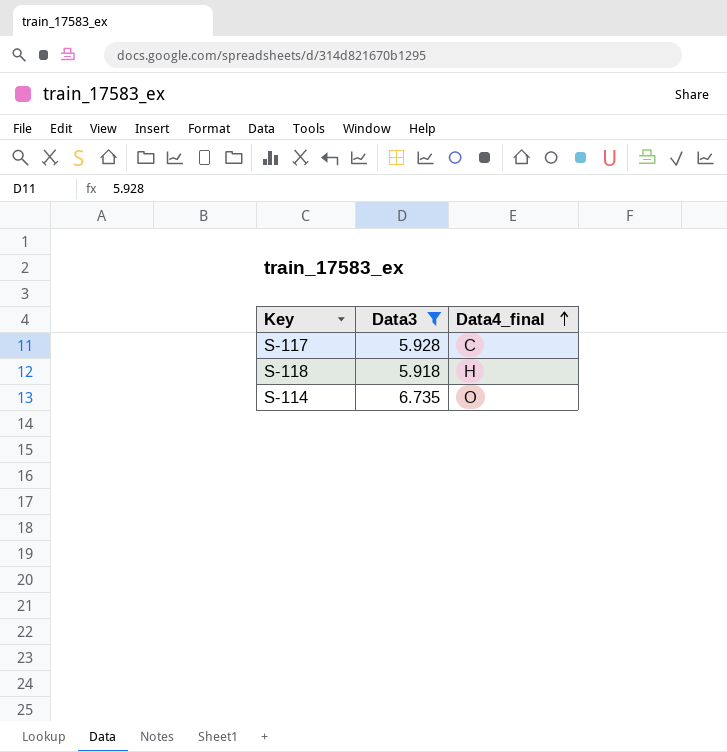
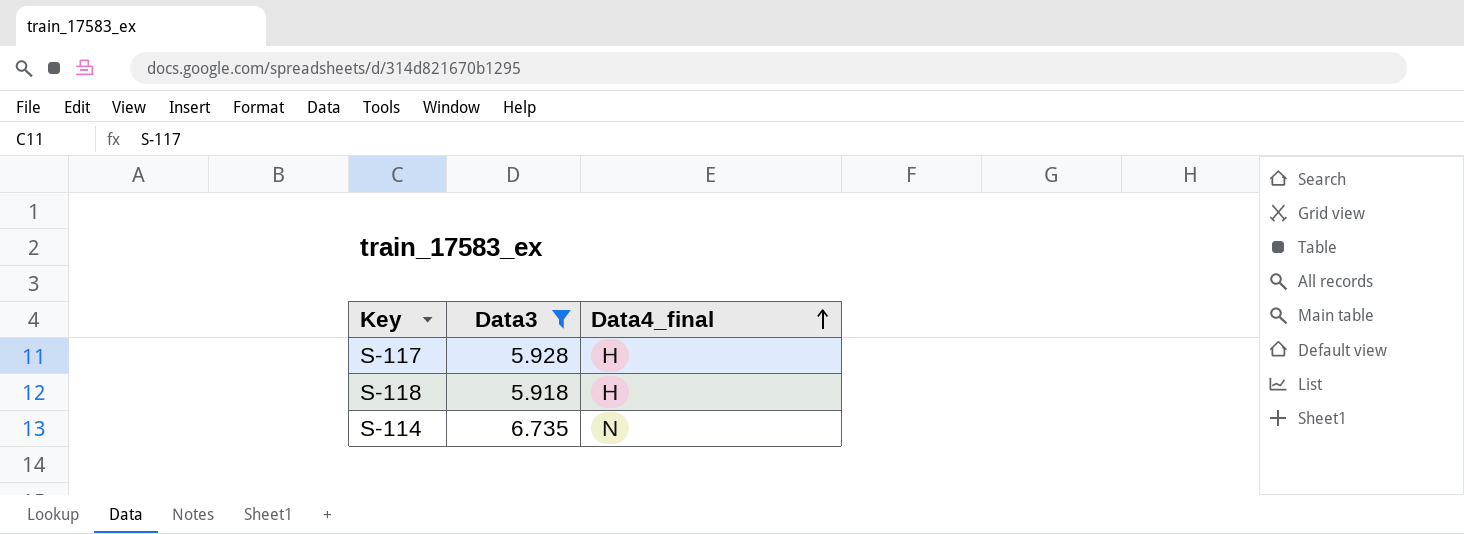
S-117 | Data4_final: C -> H
S-114 | Data4_final: O -> N

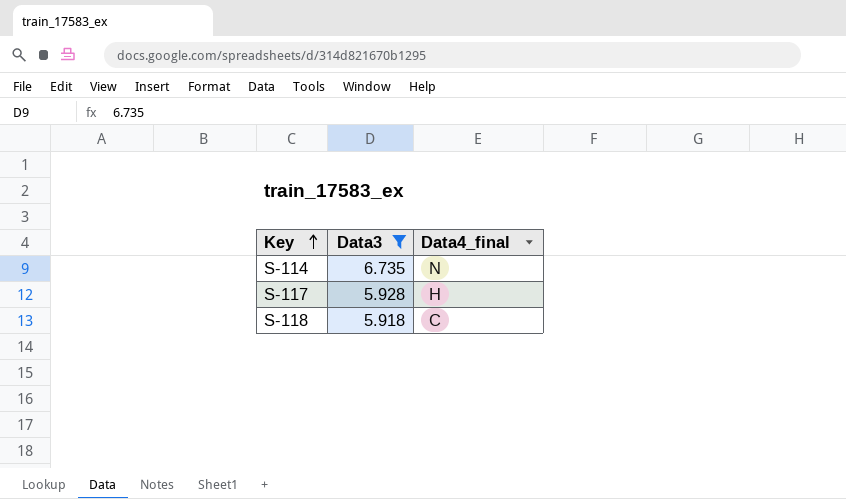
row order: Data4_final ascending -> Key ascending
S-118 | Data4_final: H -> C

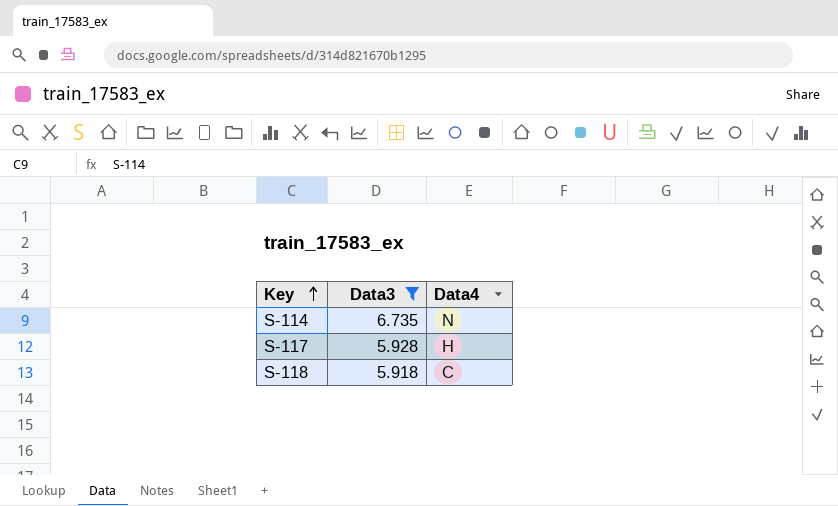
column name: Data4_final -> Data4

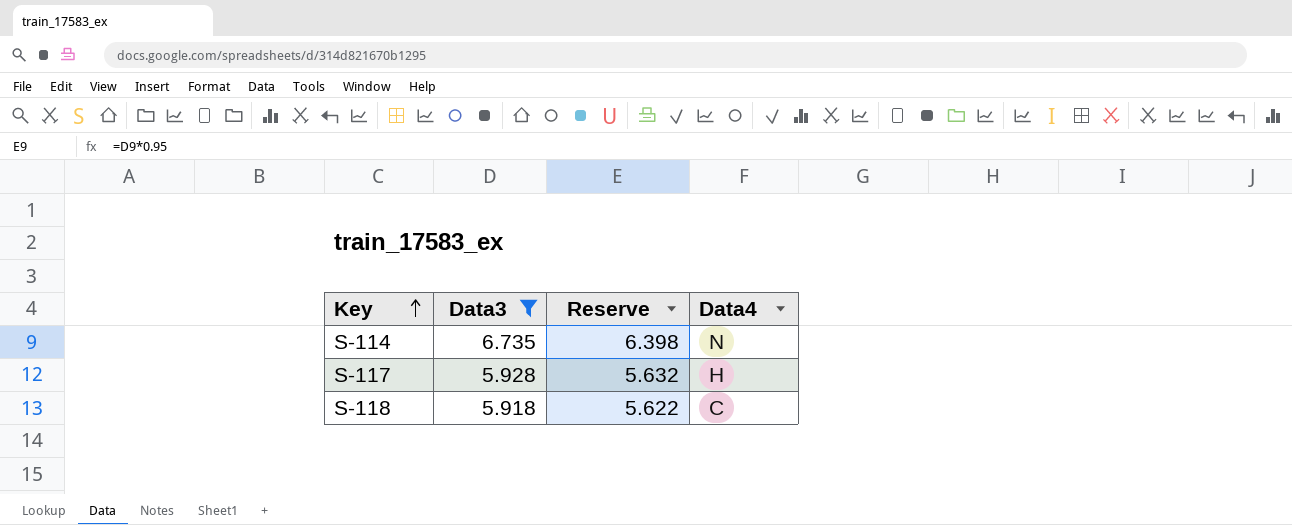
column Reserve | formula: none -> [Data3] * 0.95

